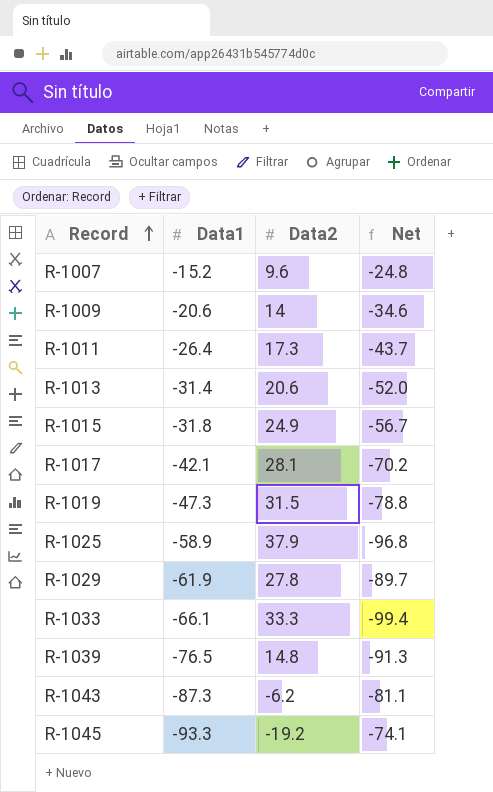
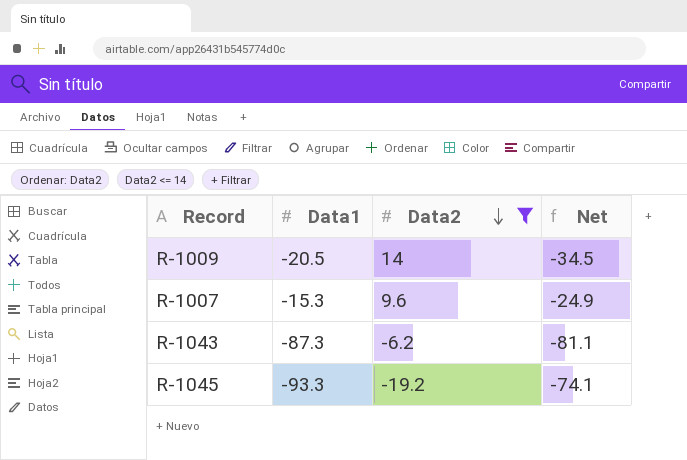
filter: none -> Data2 <= 14
row order: Record ascending -> Data2 descending
R-1009 | Data1: -20.6 -> -20.5
R-1009 | Net: -34.6 -> -34.5
R-1007 | Data1: -15.2 -> -15.3
R-1007 | Net: -24.8 -> -24.9

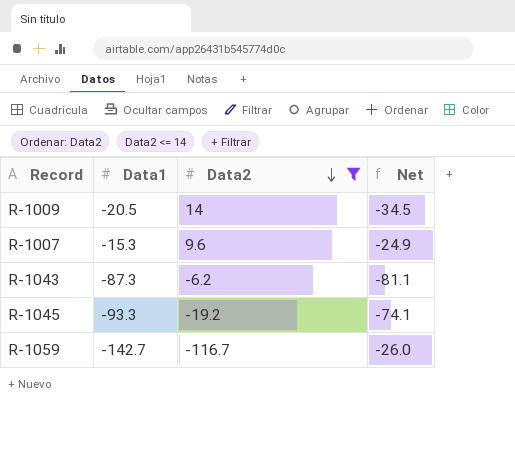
row R-1059: none -> -142.7 | -116.7 | -26.0

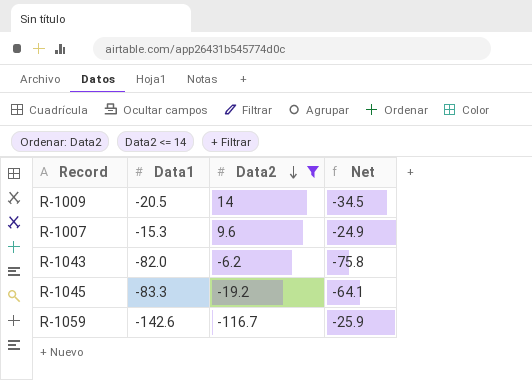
R-1043 | Data1: -87.3 -> -82.0
R-1043 | Net: -81.1 -> -75.8
R-1045 | Data1: -93.3 -> -83.3
R-1045 | Net: -74.1 -> -64.1
R-1059 | Data1: -142.7 -> -142.6
R-1059 | Net: -26.0 -> -25.9

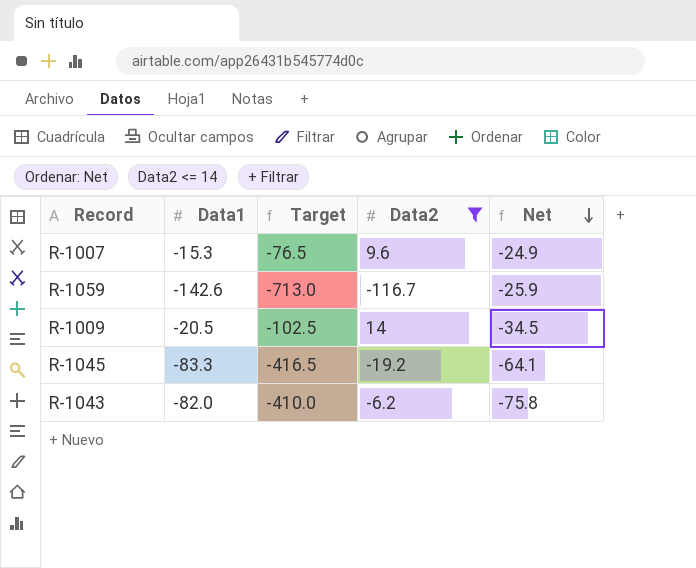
row order: Data2 descending -> Net descending
column Target | formula: none -> [Data1] * 5

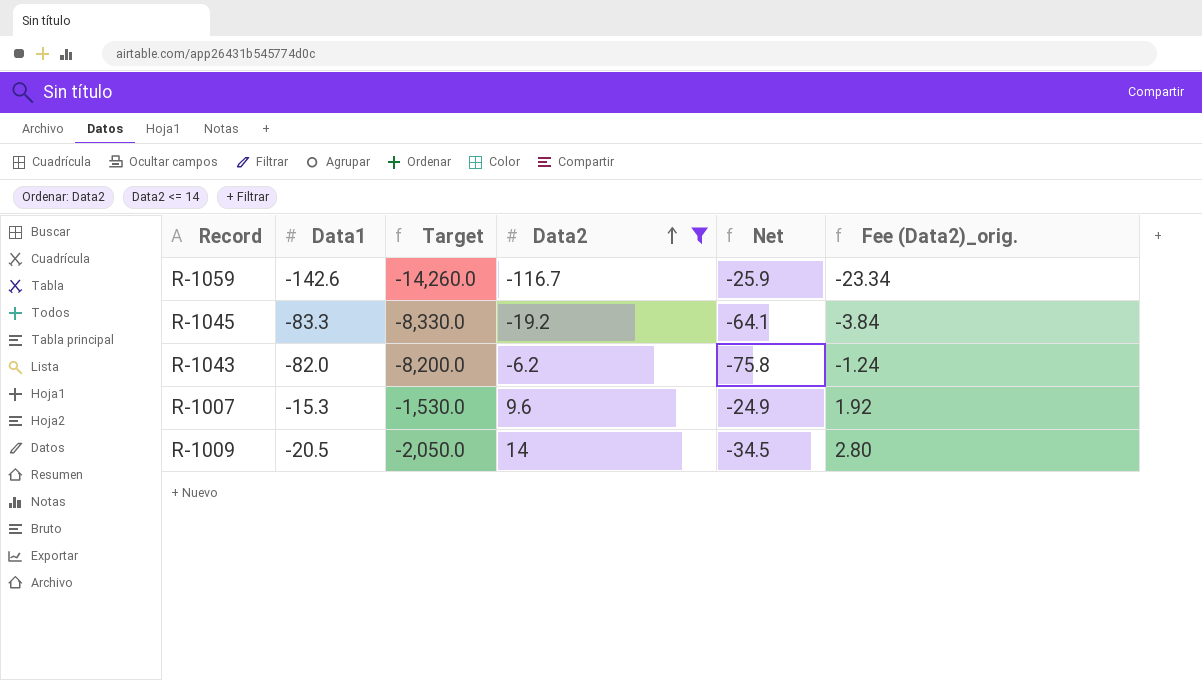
row order: Net descending -> Data2 ascending
column Target | formula: [Data1] * 5 -> [Data1] * 100
column Fee (Data2)_orig. | formula: none -> [Data2] * 0.2

